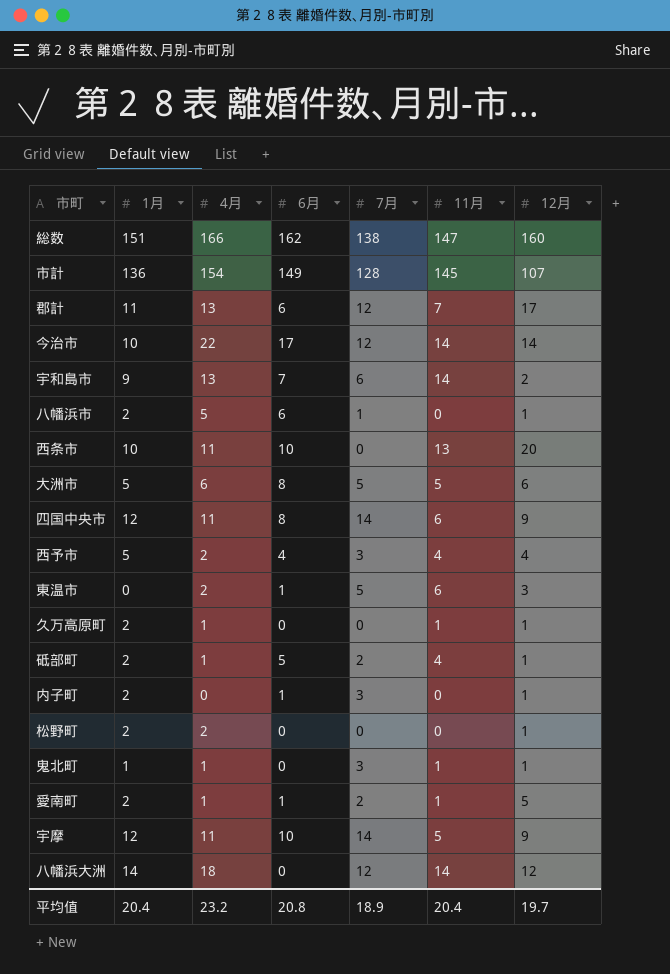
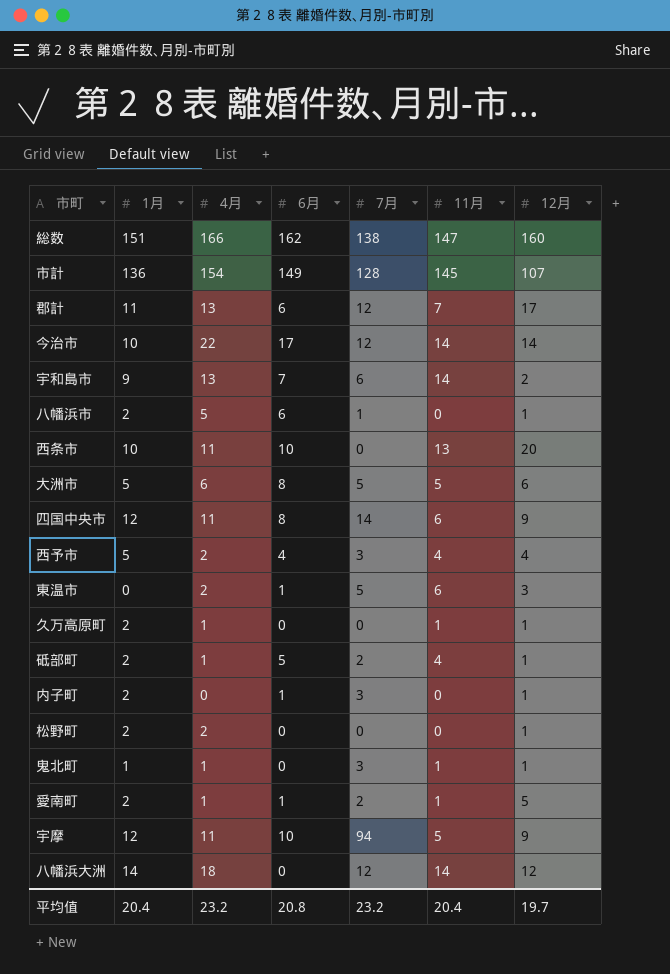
宇摩 | 7月: 14 -> 94
平均值 | 7月: 18.9 -> 23.2

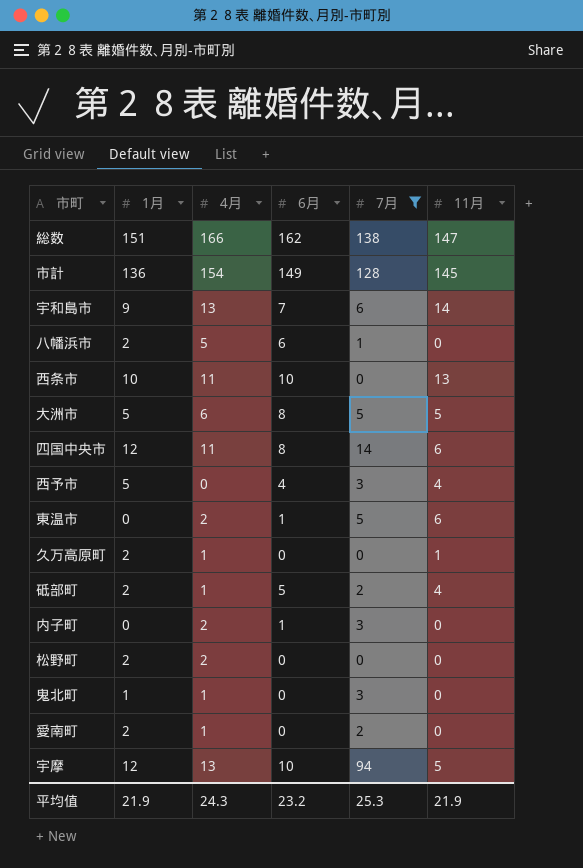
filter: none -> 7月 != 12
column 12月 | position: 7 -> none
西予市 | 4月: 2 -> 0
内子町 | 1月: 2 -> 0
内子町 | 4月: 0 -> 2
鬼北町 | 11月: 1 -> 0
愛南町 | 6月: 1 -> 0
愛南町 | 11月: 1 -> 0
宇摩 | 4月: 11 -> 13
平均值 | 1月: 20.4 -> 21.9
平均值 | 4月: 23.2 -> 24.3
平均值 | 6月: 20.8 -> 23.2
平均值 | 7月: 23.2 -> 25.3
平均值 | 11月: 20.4 -> 21.9

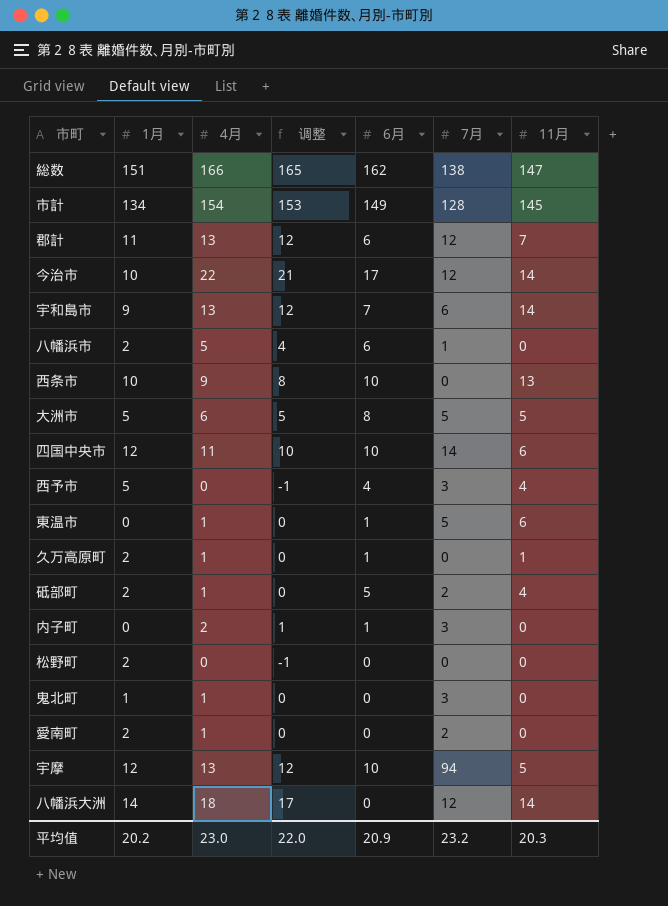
filter: 7月 != 12 -> none
column 调整 | formula: none -> [4月] - 1
市計 | 1月: 136 -> 134
西条市 | 4月: 11 -> 9
四国中央市 | 6月: 8 -> 10
東温市 | 4月: 2 -> 1
久万高原町 | 6月: 0 -> 1
松野町 | 4月: 2 -> 0
平均值 | 1月: 21.9 -> 20.2
平均值 | 4月: 24.3 -> 23.0
平均值 | 6月: 23.2 -> 20.9
平均值 | 7月: 25.3 -> 23.2
平均值 | 11月: 21.9 -> 20.3

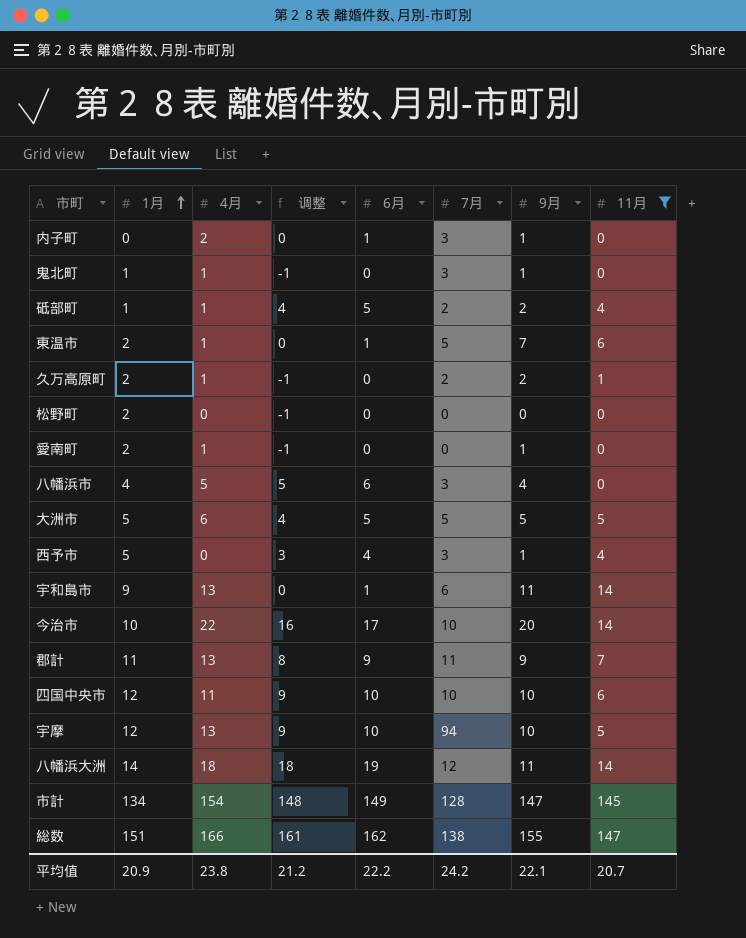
filter: none -> 11月 != 13
row order: none -> 1月 ascending
column 调整 | formula: [4月] - 1 -> [6月] - 1
column 9月 | position: none -> 7
砥部町 | 1月: 2 -> 1
東温市 | 1月: 0 -> 2
久万高原町 | 6月: 1 -> 0
久万高原町 | 7月: 0 -> 2
愛南町 | 7月: 2 -> 0
八幡浜市 | 1月: 2 -> 4
八幡浜市 | 7月: 1 -> 3
大洲市 | 6月: 8 -> 5
宇和島市 | 6月: 7 -> 1
今治市 | 7月: 12 -> 10
郡計 | 6月: 6 -> 9
郡計 | 7月: 12 -> 11
四国中央市 | 7月: 14 -> 10
八幡浜大洲 | 6月: 0 -> 19
平均值 | 1月: 20.2 -> 20.9
平均值 | 4月: 23.0 -> 23.8
平均值 | 调整: 22.0 -> 21.2
平均值 | 6月: 20.9 -> 22.2
平均值 | 7月: 23.2 -> 24.2
平均值 | 11月: 20.3 -> 20.7

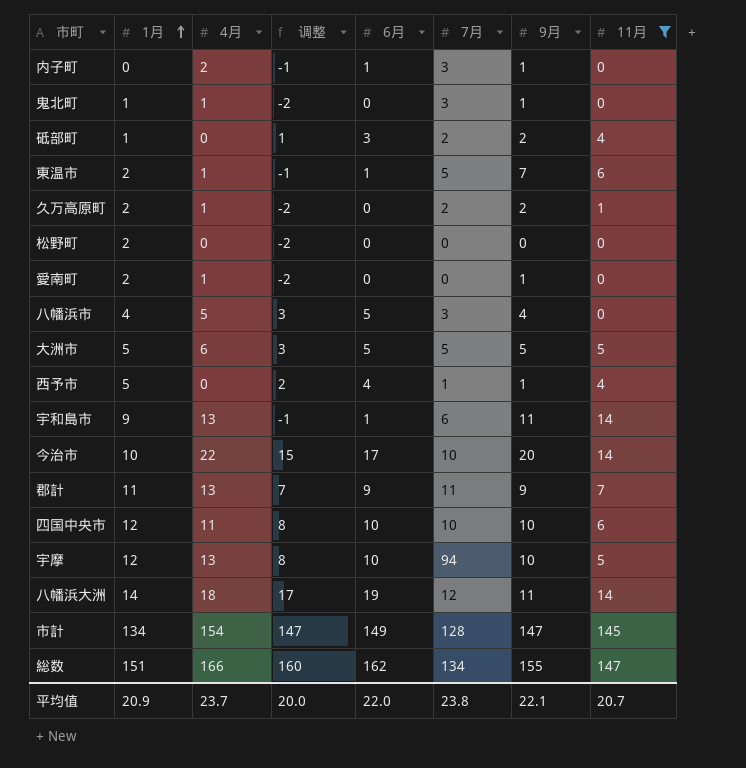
column 调整 | formula: [6月] - 1 -> [6月] - 2
砥部町 | 4月: 1 -> 0
砥部町 | 6月: 5 -> 3
八幡浜市 | 6月: 6 -> 5
西予市 | 7月: 3 -> 1
総数 | 7月: 138 -> 134
平均值 | 4月: 23.8 -> 23.7
平均值 | 调整: 21.2 -> 20.0
平均值 | 6月: 22.2 -> 22.0
平均值 | 7月: 24.2 -> 23.8

